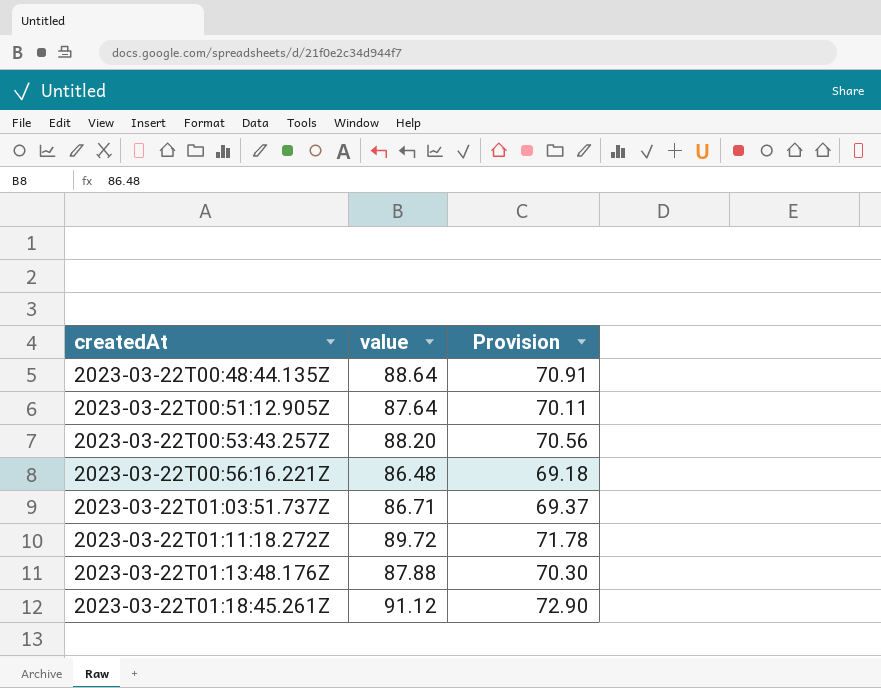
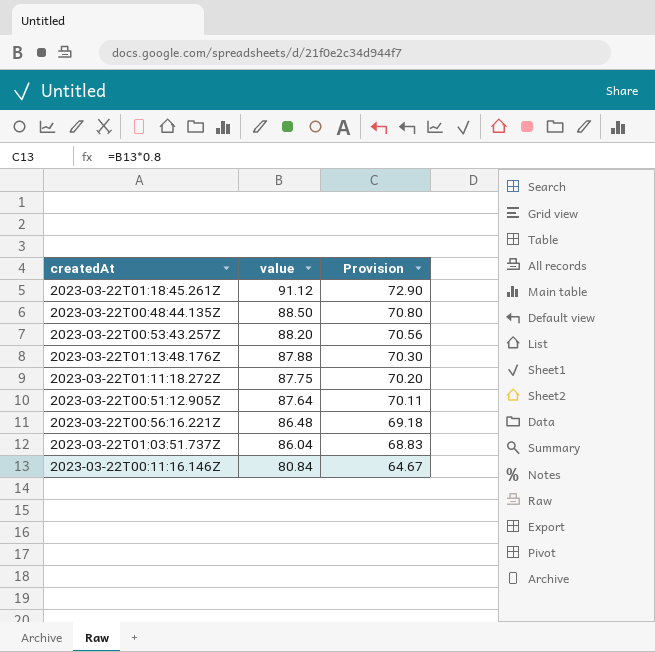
row order: createdAt ascending -> value descending
2023-03-22T00:48:44.135Z | value: 88.64 -> 88.50
2023-03-22T00:48:44.135Z | Provision: 70.91 -> 70.80
2023-03-22T01:11:18.272Z | value: 89.72 -> 87.75
2023-03-22T01:11:18.272Z | Provision: 71.78 -> 70.20
2023-03-22T01:03:51.737Z | value: 86.71 -> 86.04
2023-03-22T01:03:51.737Z | Provision: 69.37 -> 68.83
row 2023-03-22T00:11:16.146Z: none -> 80.84 | 64.67

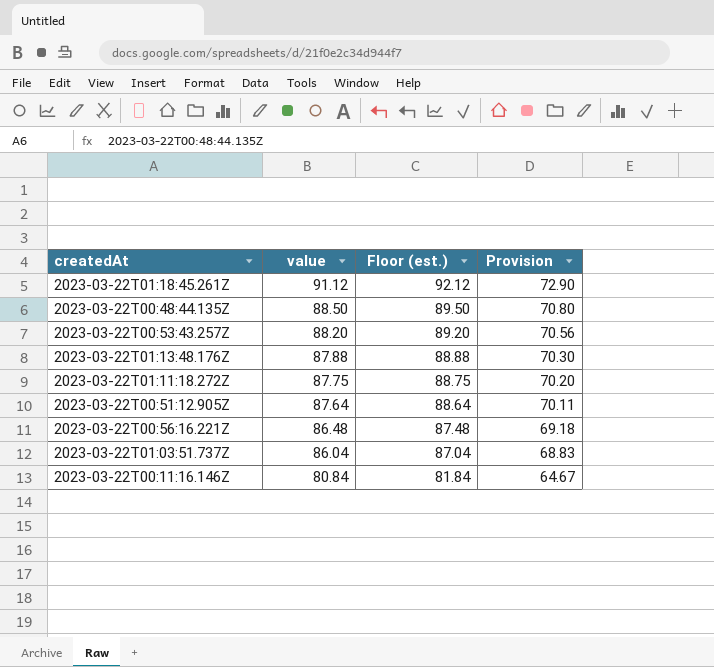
column Floor (est.) | formula: none -> [value] + 1

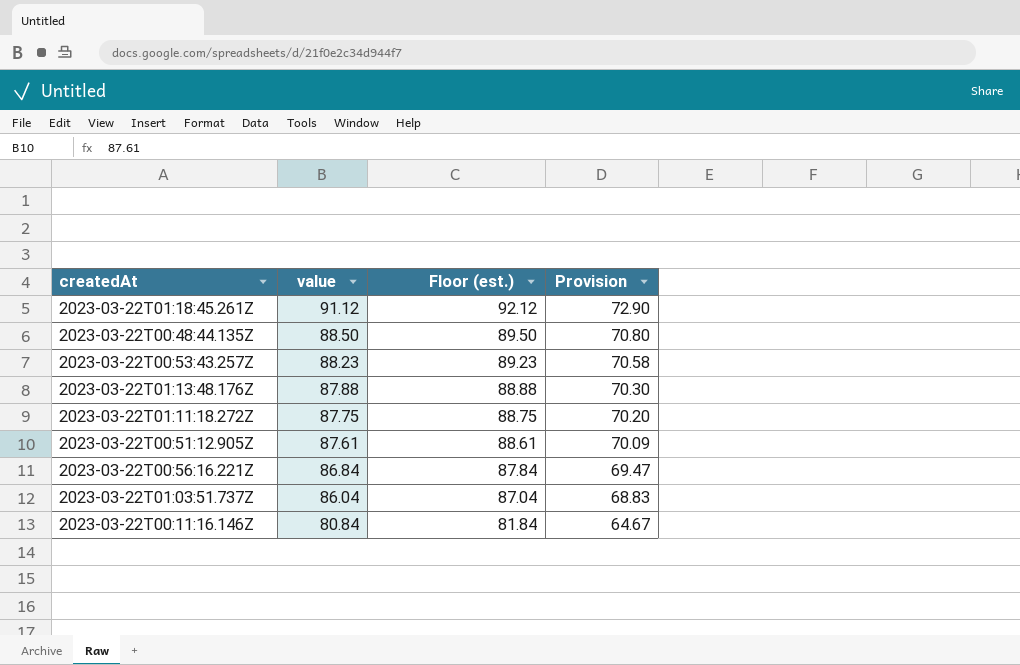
2023-03-22T00:53:43.257Z | value: 88.20 -> 88.23
2023-03-22T00:53:43.257Z | Floor (est.): 89.20 -> 89.23
2023-03-22T00:53:43.257Z | Provision: 70.56 -> 70.58
2023-03-22T00:51:12.905Z | value: 87.64 -> 87.61
2023-03-22T00:51:12.905Z | Floor (est.): 88.64 -> 88.61
2023-03-22T00:51:12.905Z | Provision: 70.11 -> 70.09
2023-03-22T00:56:16.221Z | value: 86.48 -> 86.84
2023-03-22T00:56:16.221Z | Floor (est.): 87.48 -> 87.84
2023-03-22T00:56:16.221Z | Provision: 69.18 -> 69.47

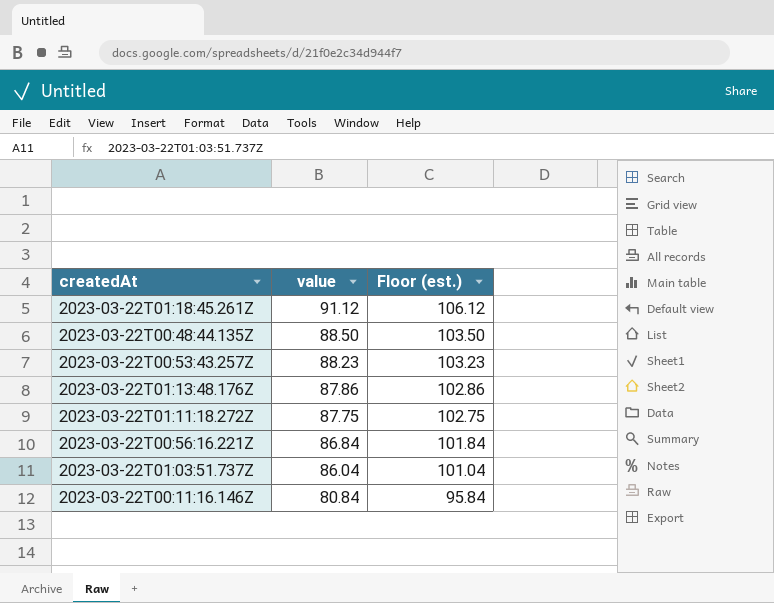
column Provision | formula: [value] * 0.8 -> none
column Floor (est.) | formula: [value] + 1 -> [value] + 15
row 2023-03-22T00:51:12.905Z: 87.61 | 88.61 | 70.09 -> none
2023-03-22T01:13:48.176Z | value: 87.88 -> 87.86

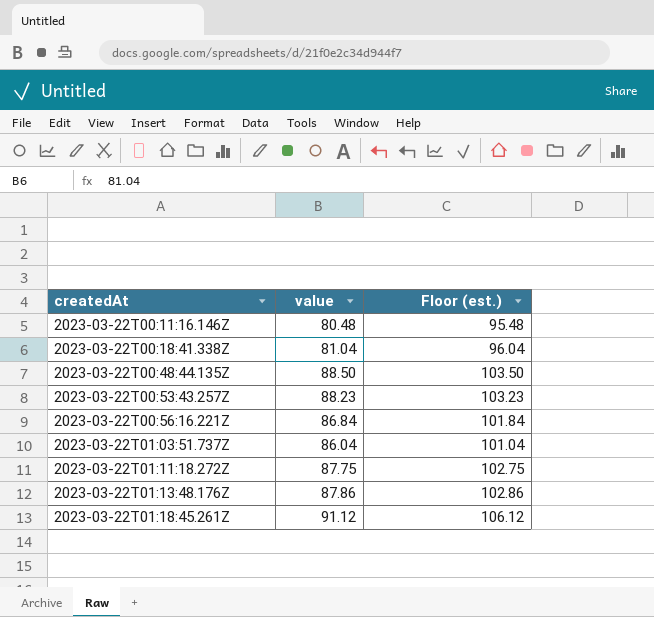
row order: value descending -> createdAt ascending
2023-03-22T00:11:16.146Z | value: 80.84 -> 80.48
2023-03-22T00:11:16.146Z | Floor (est.): 95.84 -> 95.48
row 2023-03-22T00:18:41.338Z: none -> 81.04 | 96.04

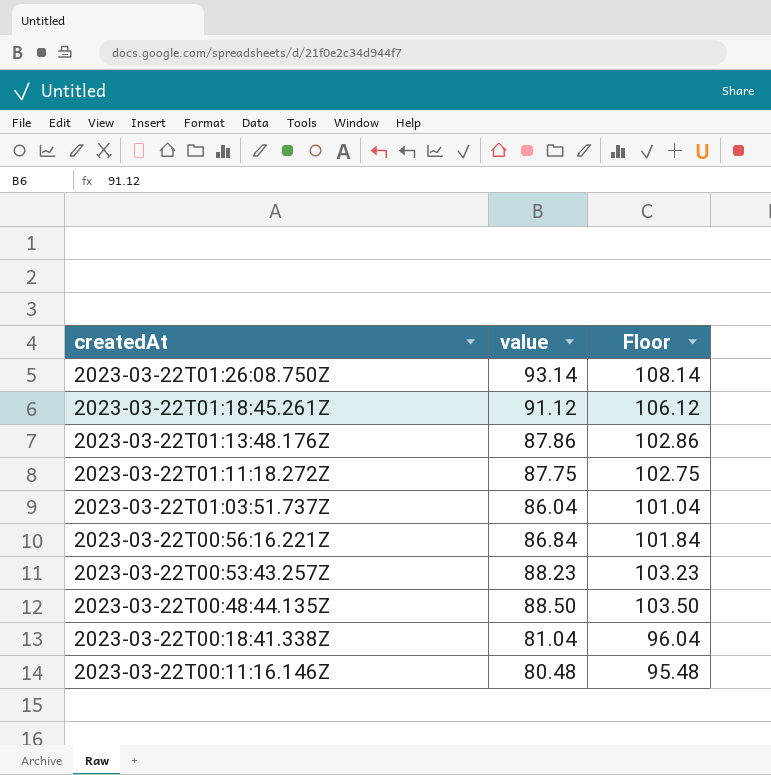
row order: createdAt ascending -> createdAt descending
column name: Floor (est.) -> Floor
row 2023-03-22T01:26:08.750Z: none -> 93.14 | 108.14

